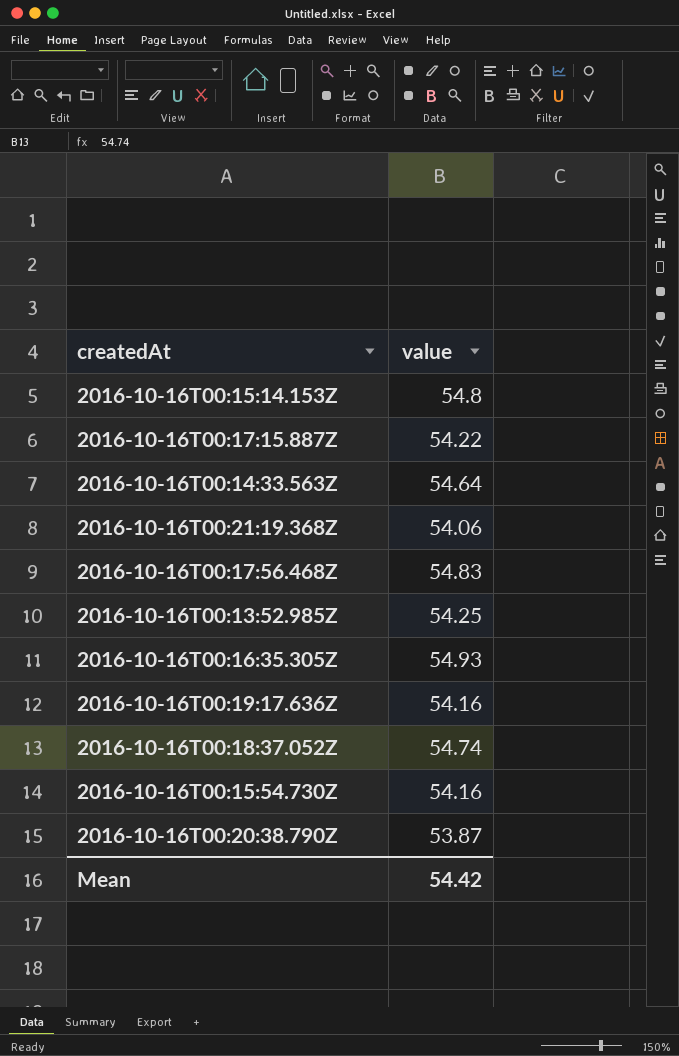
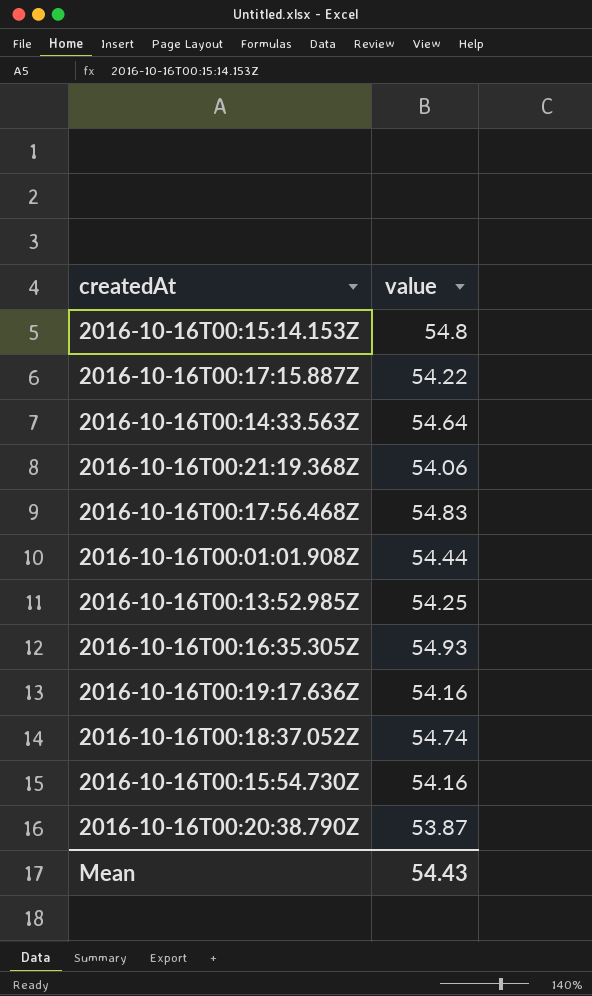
row 2016-10-16T00:01:01.908Z: none -> 54.44
Mean | value: 54.42 -> 54.43

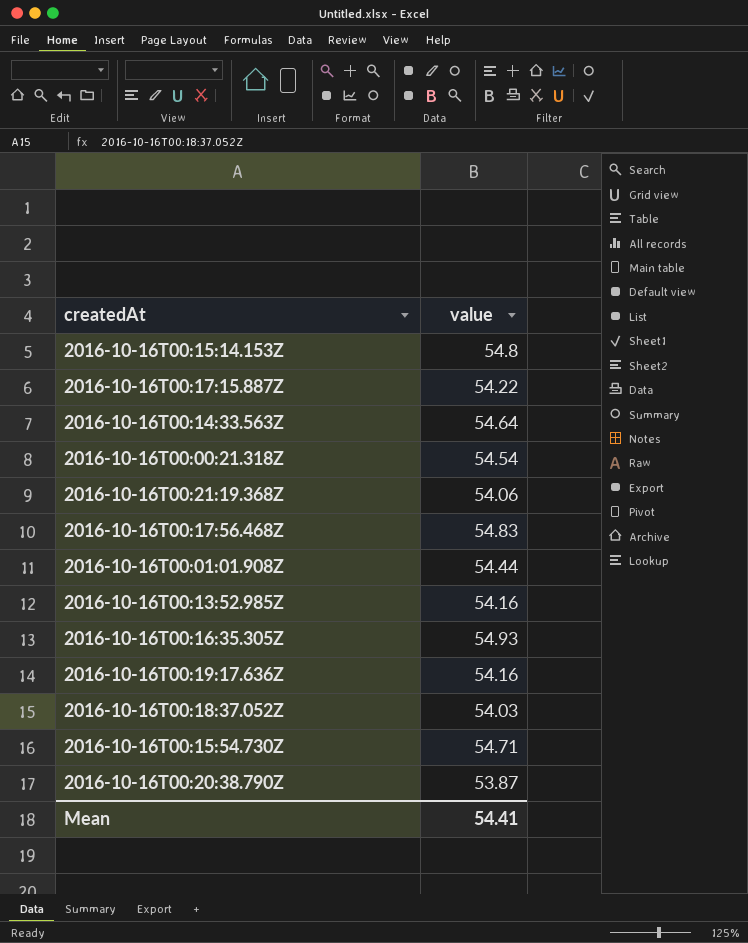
row 2016-10-16T00:00:21.318Z: none -> 54.54
2016-10-16T00:13:52.985Z | value: 54.25 -> 54.16
2016-10-16T00:18:37.052Z | value: 54.74 -> 54.03
2016-10-16T00:15:54.730Z | value: 54.16 -> 54.71
Mean | value: 54.43 -> 54.41

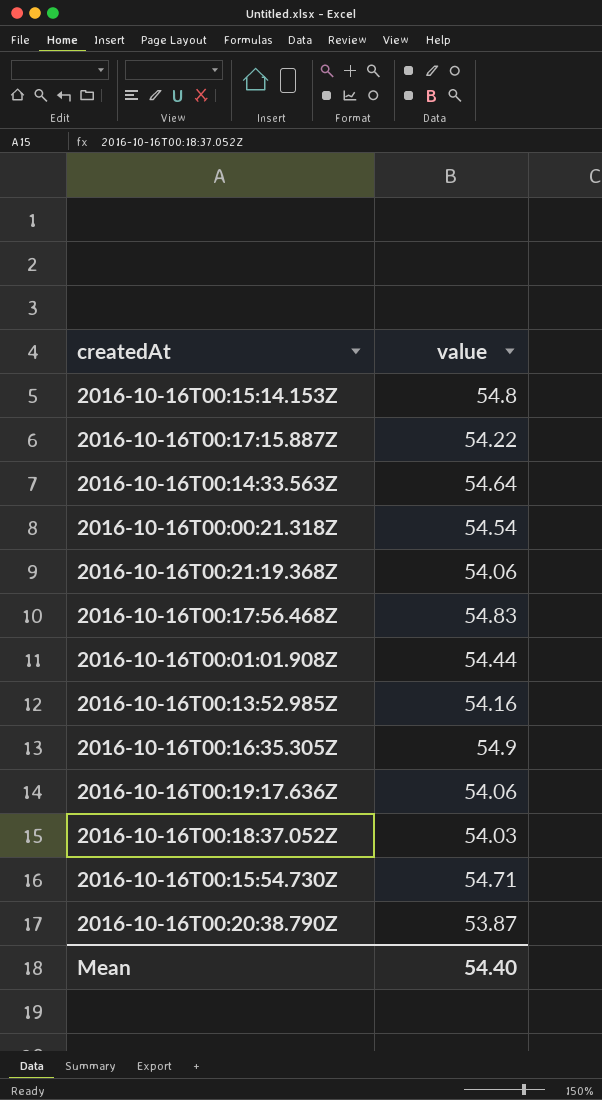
2016-10-16T00:16:35.305Z | value: 54.93 -> 54.9
2016-10-16T00:19:17.636Z | value: 54.16 -> 54.06
Mean | value: 54.41 -> 54.40

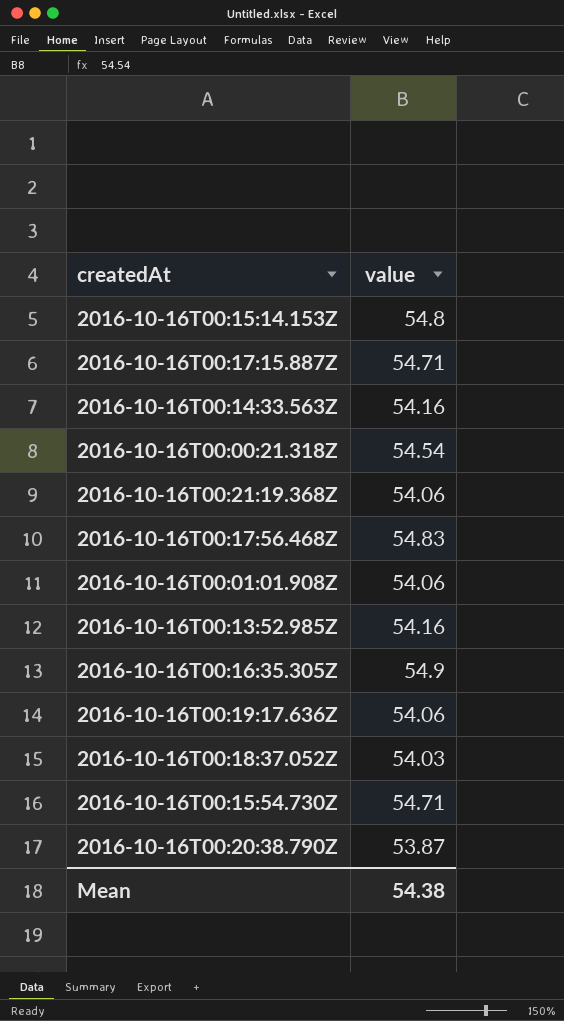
2016-10-16T00:17:15.887Z | value: 54.22 -> 54.71
2016-10-16T00:14:33.563Z | value: 54.64 -> 54.16
2016-10-16T00:01:01.908Z | value: 54.44 -> 54.06
Mean | value: 54.40 -> 54.38

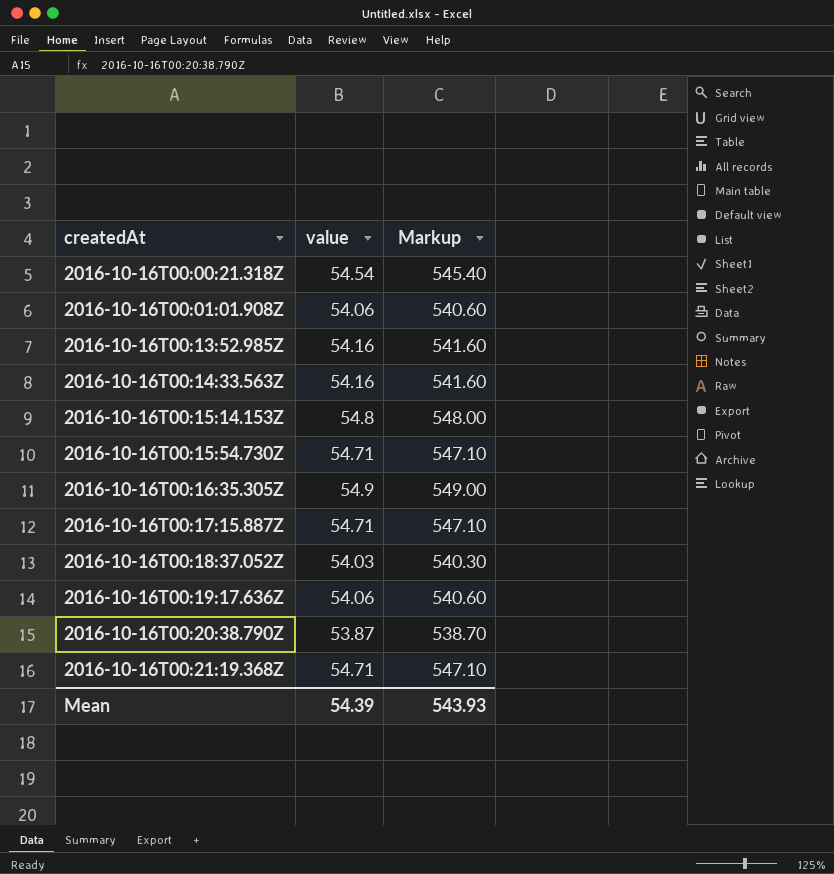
row order: none -> createdAt ascending
column Markup | formula: none -> [value] * 10
row 2016-10-16T00:17:56.468Z: 54.83 -> none
2016-10-16T00:21:19.368Z | value: 54.06 -> 54.71
Mean | value: 54.38 -> 54.39

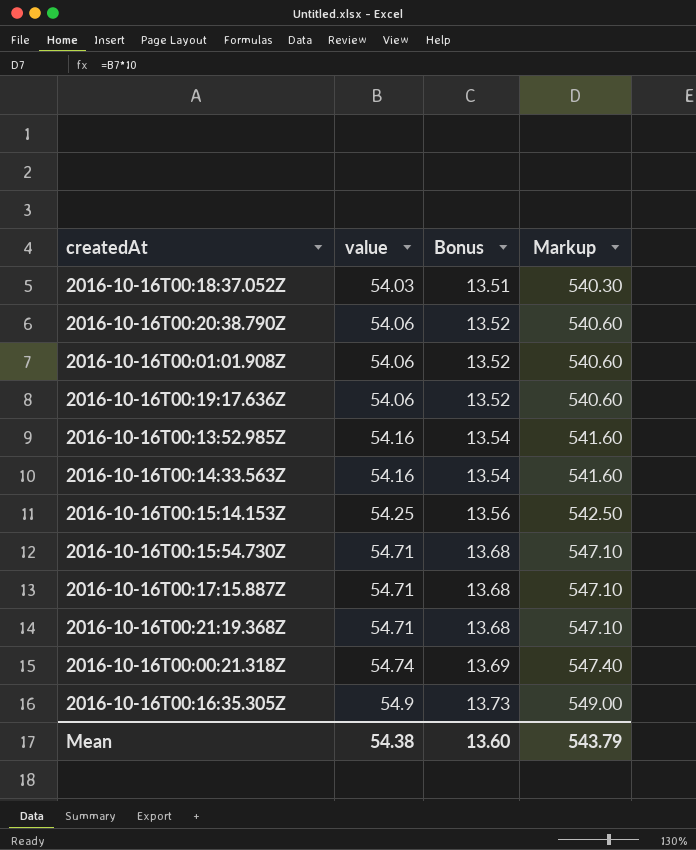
row order: createdAt ascending -> value ascending
column Bonus | formula: none -> [value] * 0.25
2016-10-16T00:20:38.790Z | value: 53.87 -> 54.06
2016-10-16T00:20:38.790Z | Markup: 538.70 -> 540.60
2016-10-16T00:15:14.153Z | value: 54.8 -> 54.25
2016-10-16T00:15:14.153Z | Markup: 548.00 -> 542.50
2016-10-16T00:00:21.318Z | value: 54.54 -> 54.74
2016-10-16T00:00:21.318Z | Markup: 545.40 -> 547.40
Mean | value: 54.39 -> 54.38
Mean | Markup: 543.93 -> 543.79

